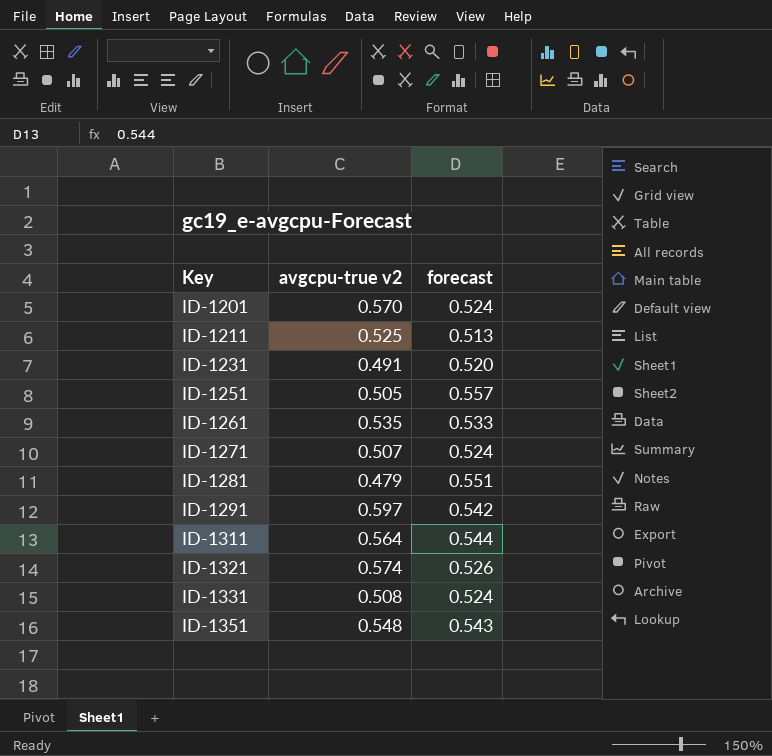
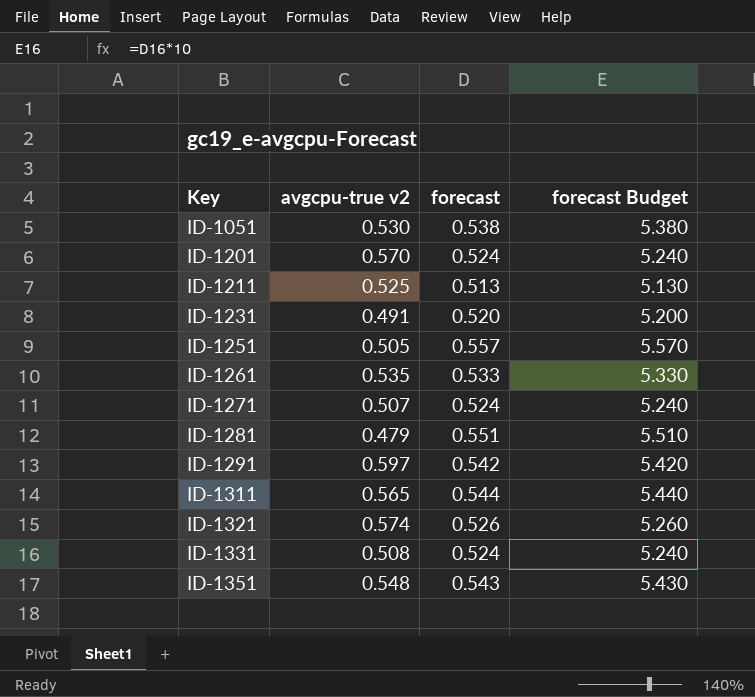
column forecast Budget | formula: none -> [forecast] * 10
row ID-1051: none -> 0.530 | 0.538 | 5.380
ID-1311 | avgcpu-true v2: 0.564 -> 0.565

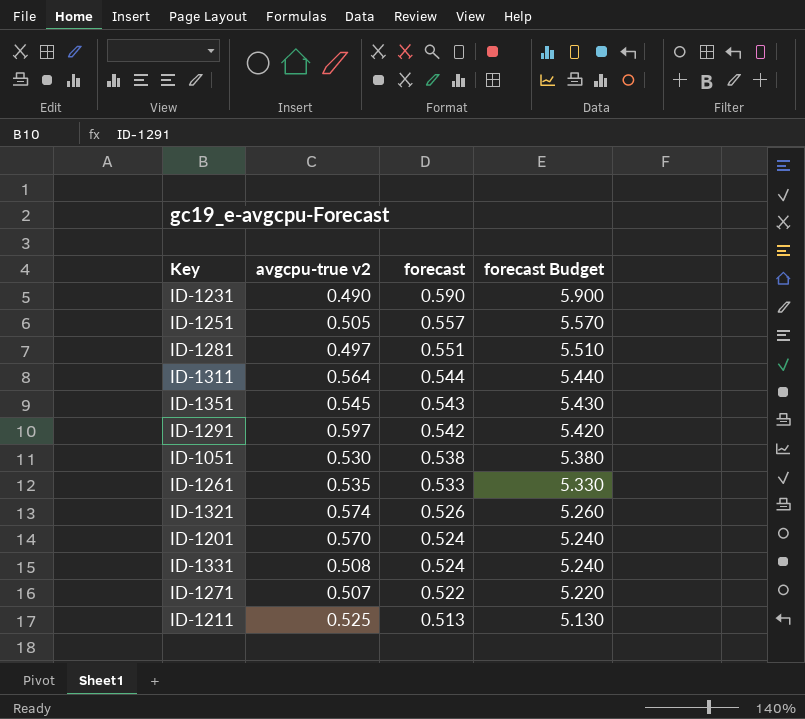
row order: Key ascending -> forecast descending
ID-1231 | avgcpu-true v2: 0.491 -> 0.490
ID-1231 | forecast: 0.520 -> 0.590
ID-1231 | forecast Budget: 5.200 -> 5.900
ID-1281 | avgcpu-true v2: 0.479 -> 0.497
ID-1311 | avgcpu-true v2: 0.565 -> 0.564
ID-1351 | avgcpu-true v2: 0.548 -> 0.545
ID-1271 | forecast: 0.524 -> 0.522
ID-1271 | forecast Budget: 5.240 -> 5.220

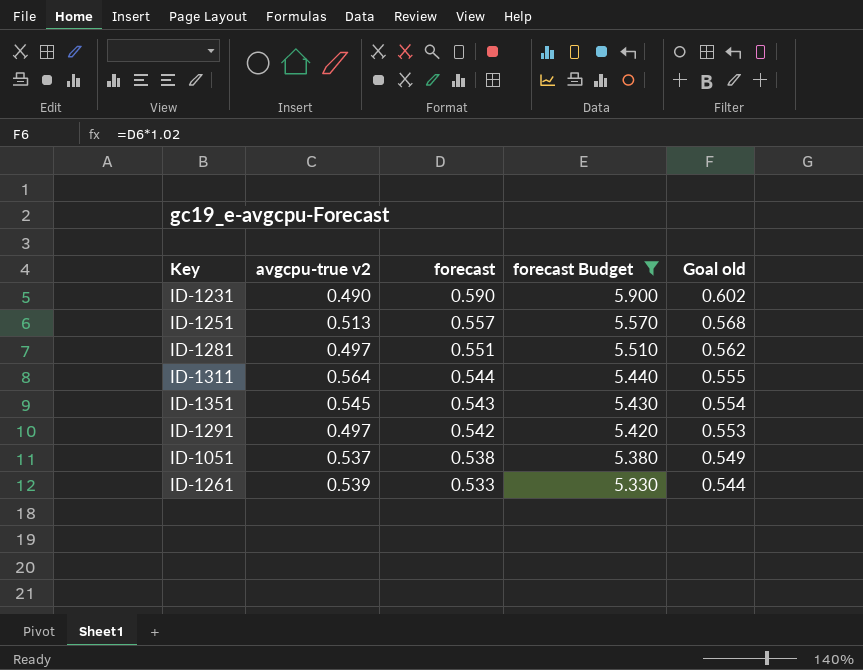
filter: none -> forecast Budget >= 5.330
column Goal old | formula: none -> [forecast] * 1.02
ID-1251 | avgcpu-true v2: 0.505 -> 0.513
ID-1291 | avgcpu-true v2: 0.597 -> 0.497
ID-1051 | avgcpu-true v2: 0.530 -> 0.537
ID-1261 | avgcpu-true v2: 0.535 -> 0.539

